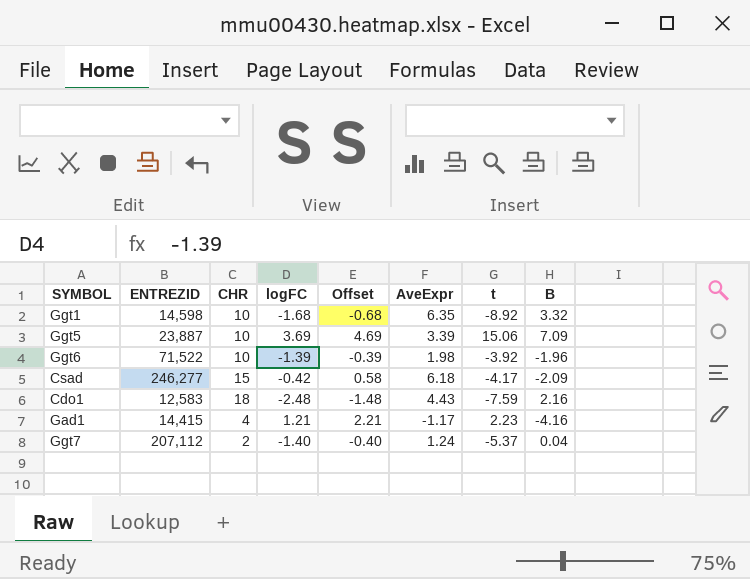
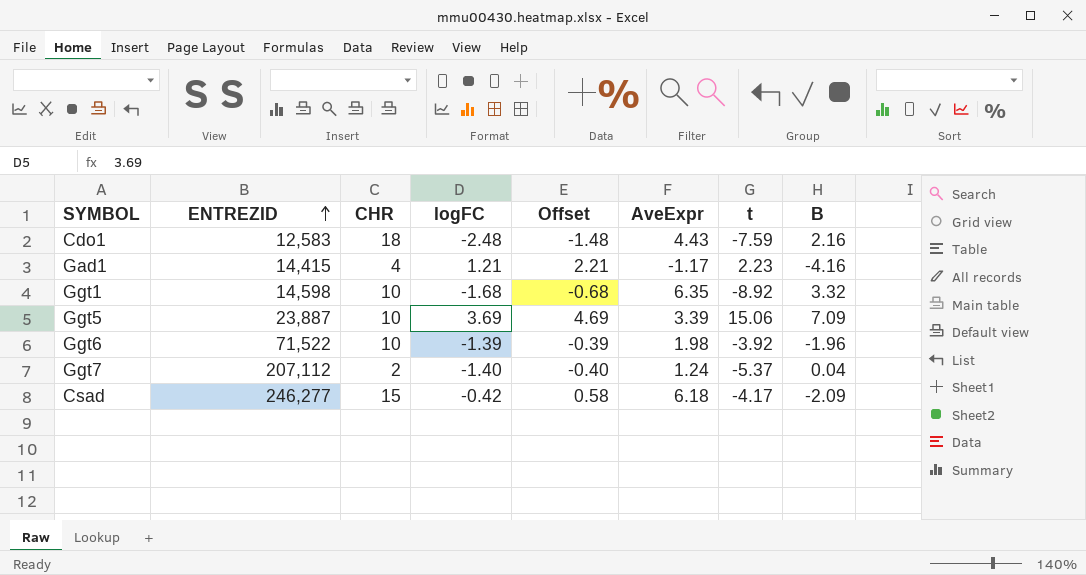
row order: none -> ENTREZID ascending

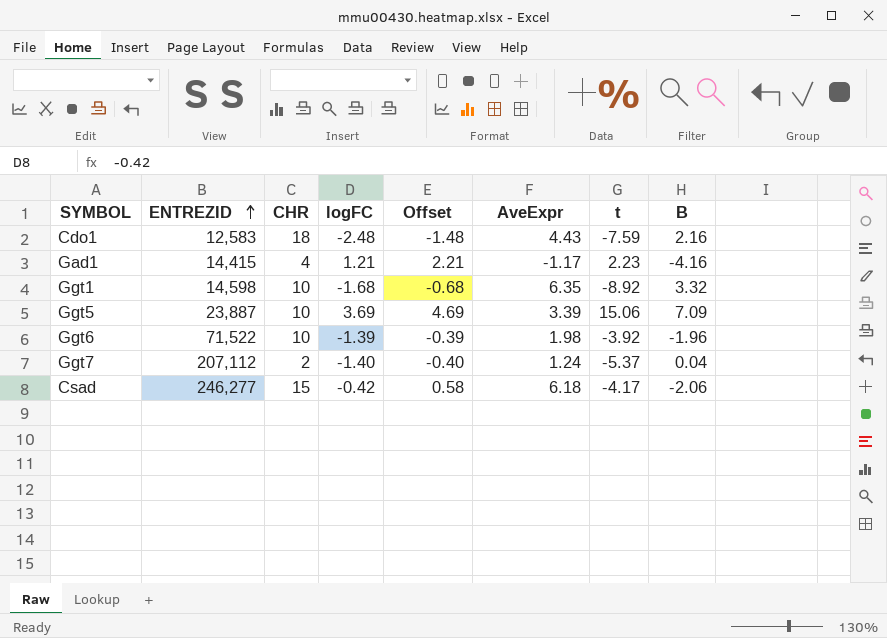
Csad | B: -2.09 -> -2.06

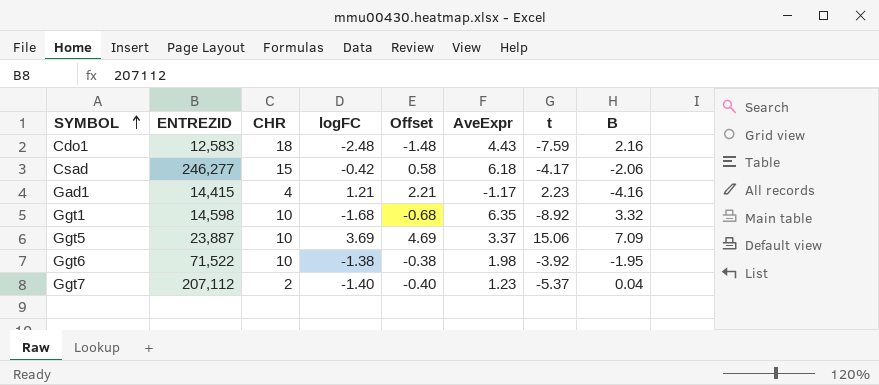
row order: ENTREZID ascending -> SYMBOL ascending
Ggt5 | AveExpr: 3.39 -> 3.37
Ggt6 | logFC: -1.39 -> -1.38
Ggt6 | Offset: -0.39 -> -0.38
Ggt6 | B: -1.96 -> -1.95
Ggt7 | AveExpr: 1.24 -> 1.23

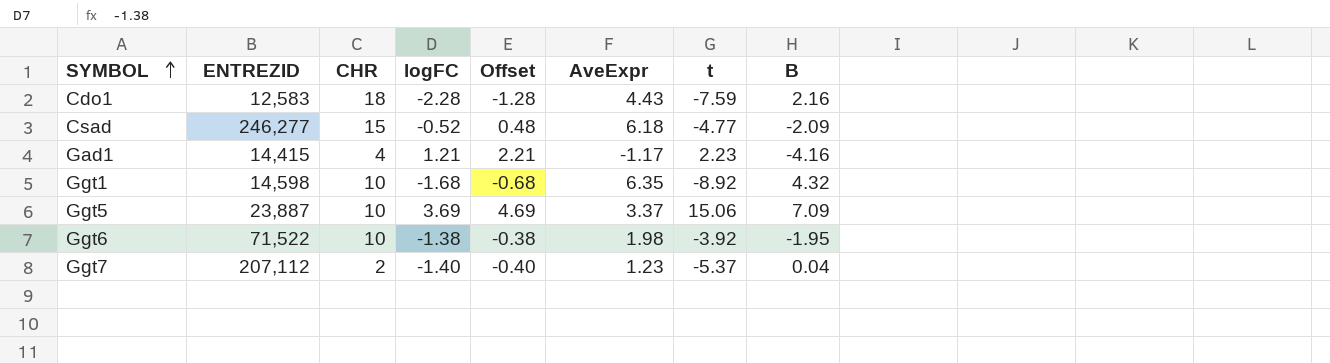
Cdo1 | logFC: -2.48 -> -2.28
Cdo1 | Offset: -1.48 -> -1.28
Csad | logFC: -0.42 -> -0.52
Csad | Offset: 0.58 -> 0.48
Csad | t: -4.17 -> -4.77
Csad | B: -2.06 -> -2.09
Ggt1 | B: 3.32 -> 4.32

